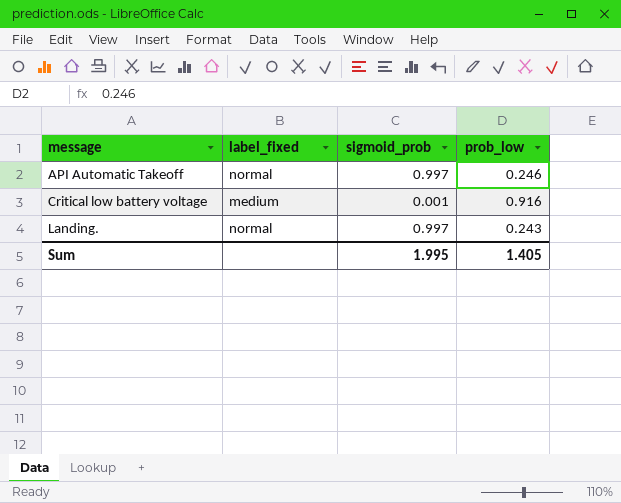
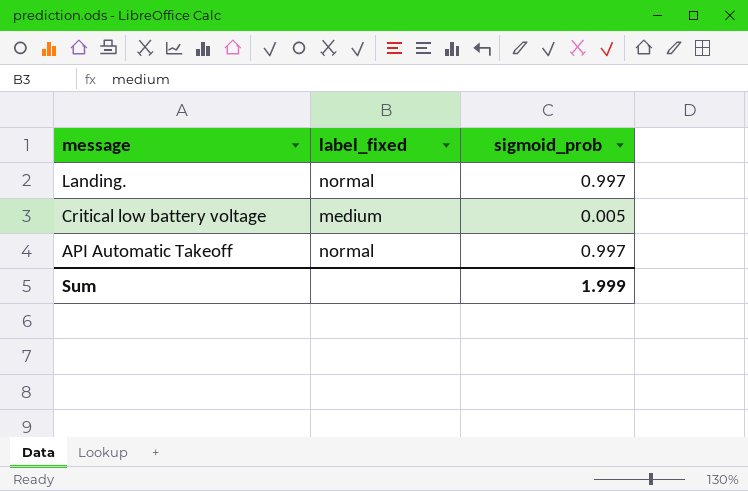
row order: message ascending -> message descending
column prob_low | position: 4 -> none
Critical low battery voltage | sigmoid_prob: 0.001 -> 0.005
Sum | sigmoid_prob: 1.995 -> 1.999

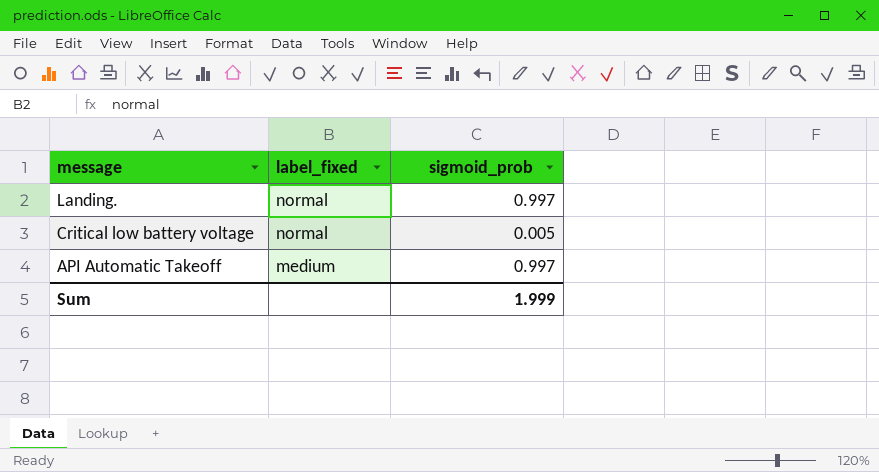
Critical low battery voltage | label_fixed: medium -> normal
API Automatic Takeoff | label_fixed: normal -> medium

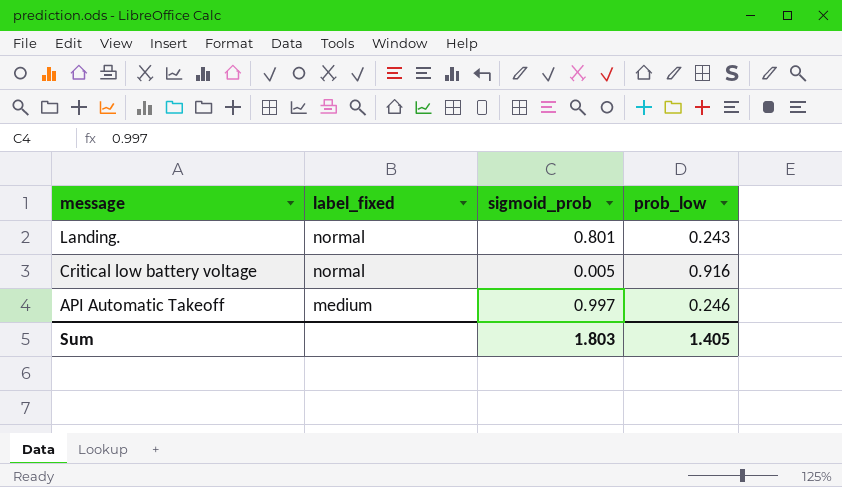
column prob_low | position: none -> 4
Landing. | sigmoid_prob: 0.997 -> 0.801
Sum | sigmoid_prob: 1.999 -> 1.803

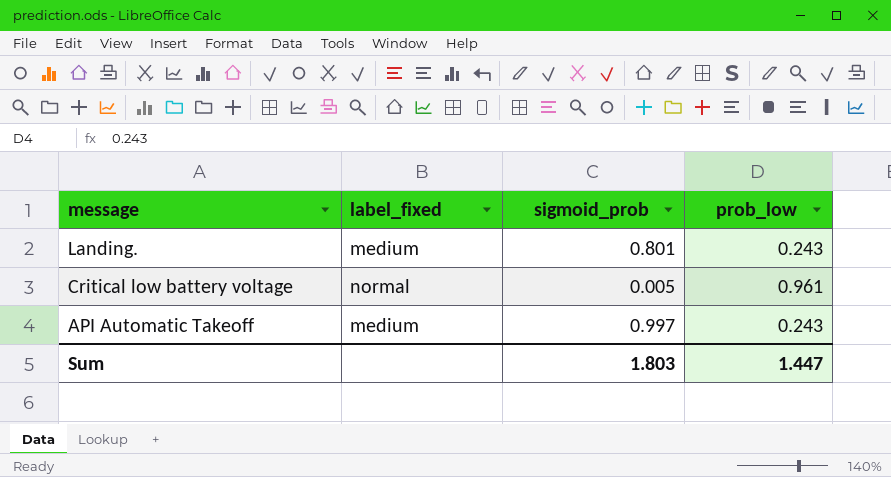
Landing. | label_fixed: normal -> medium
Critical low battery voltage | prob_low: 0.916 -> 0.961
API Automatic Takeoff | prob_low: 0.246 -> 0.243
Sum | prob_low: 1.405 -> 1.447

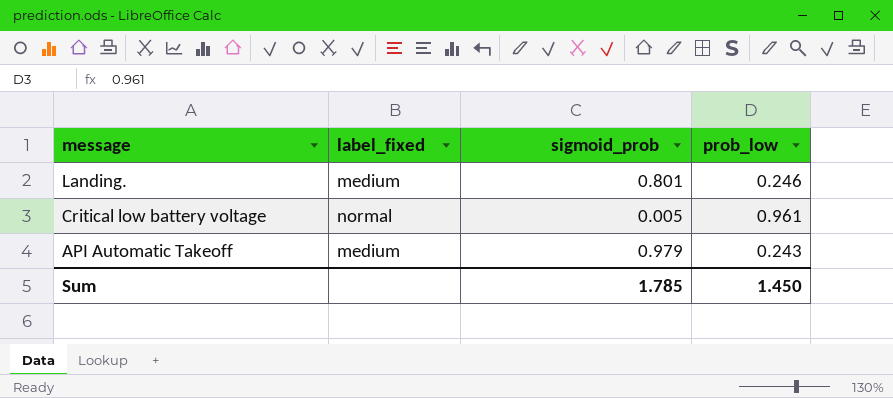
Landing. | prob_low: 0.243 -> 0.246
API Automatic Takeoff | sigmoid_prob: 0.997 -> 0.979
Sum | sigmoid_prob: 1.803 -> 1.785
Sum | prob_low: 1.447 -> 1.450

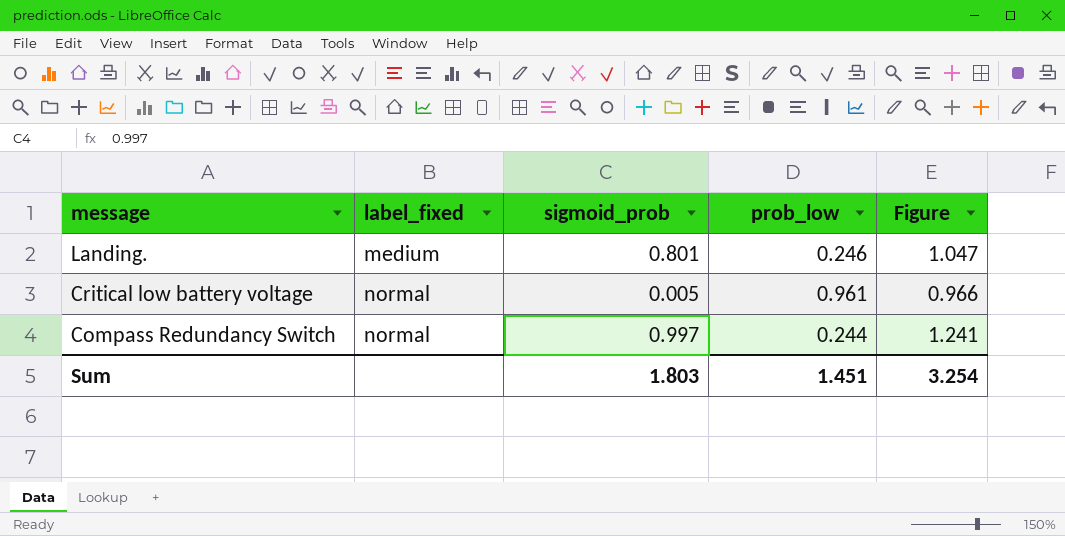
column Figure | formula: none -> [sigmoid_prob] + [prob_low]
row API Automatic Takeoff: medium | 0.979 | 0.243 -> none
row Compass Redundancy Switch: none -> normal | 0.997 | 0.244 | 1.241
Sum | sigmoid_prob: 1.785 -> 1.803
Sum | prob_low: 1.450 -> 1.451

